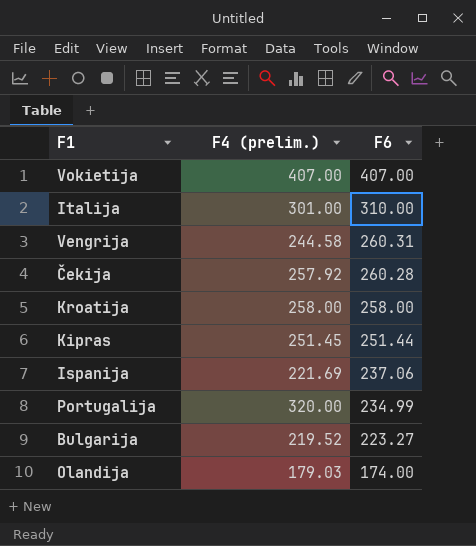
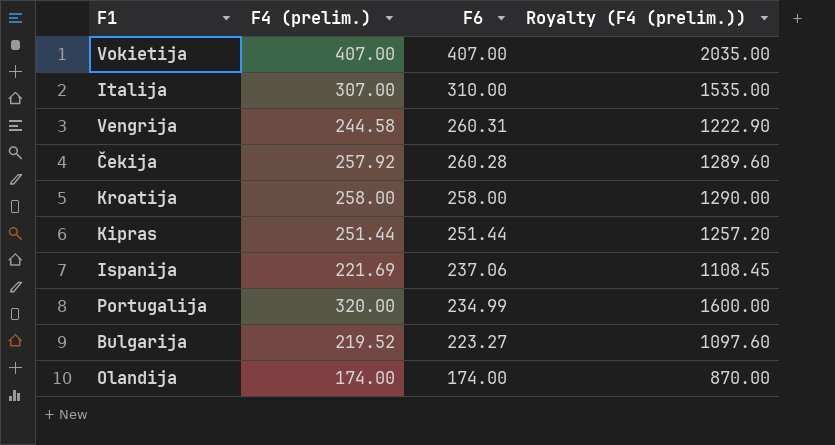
column Royalty (F4 (prelim.)) | formula: none -> [F4 (prelim.)] * 5
Italija | F4 (prelim.): 301.00 -> 307.00
Kipras | F4 (prelim.): 251.45 -> 251.44
Olandija | F4 (prelim.): 179.03 -> 174.00

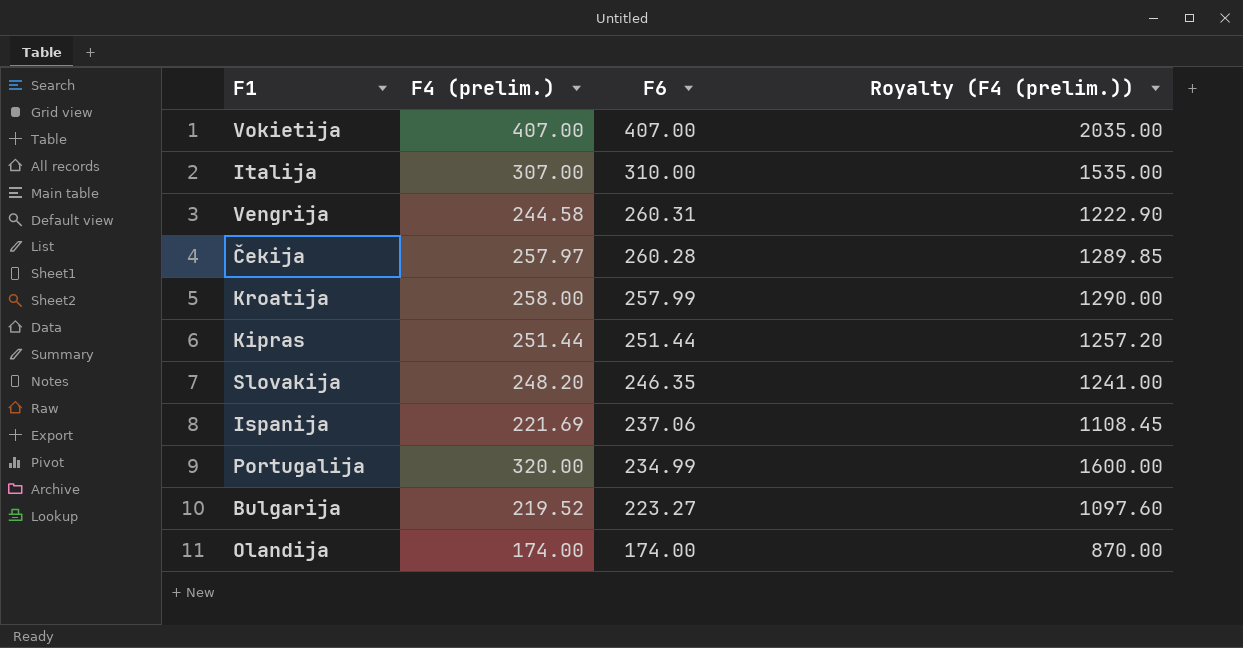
Čekija | F4 (prelim.): 257.92 -> 257.97
Čekija | Royalty (F4 (prelim.)): 1289.60 -> 1289.85
Kroatija | F6: 258.00 -> 257.99
row Slovakija: none -> 248.20 | 246.35 | 1241.00

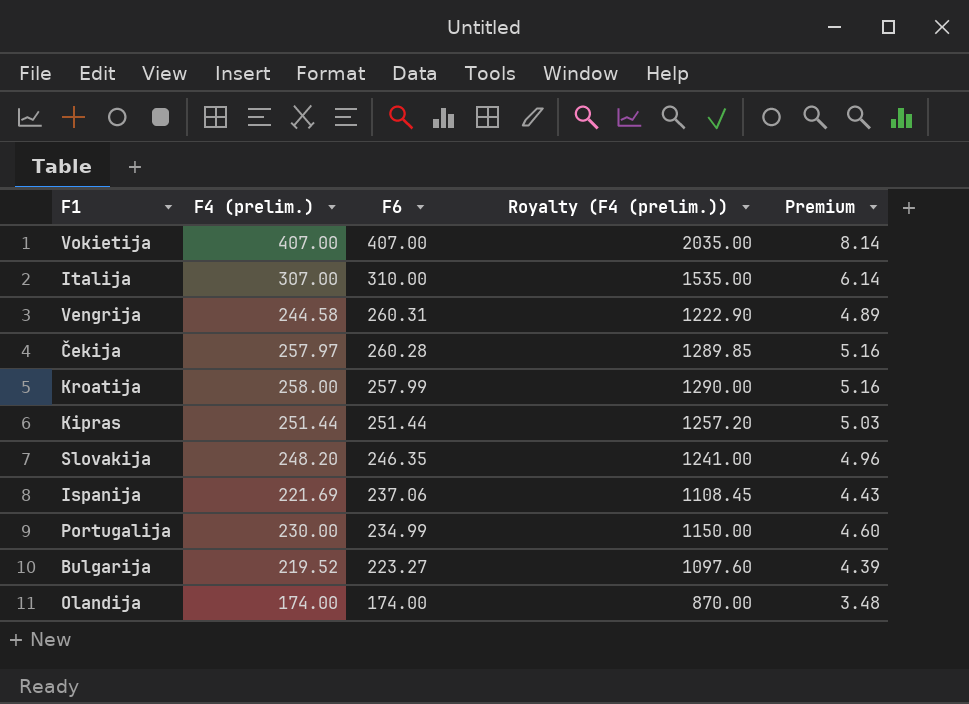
column Premium | formula: none -> [F4 (prelim.)] * 0.02
Portugalija | F4 (prelim.): 320.00 -> 230.00
Portugalija | Royalty (F4 (prelim.)): 1600.00 -> 1150.00

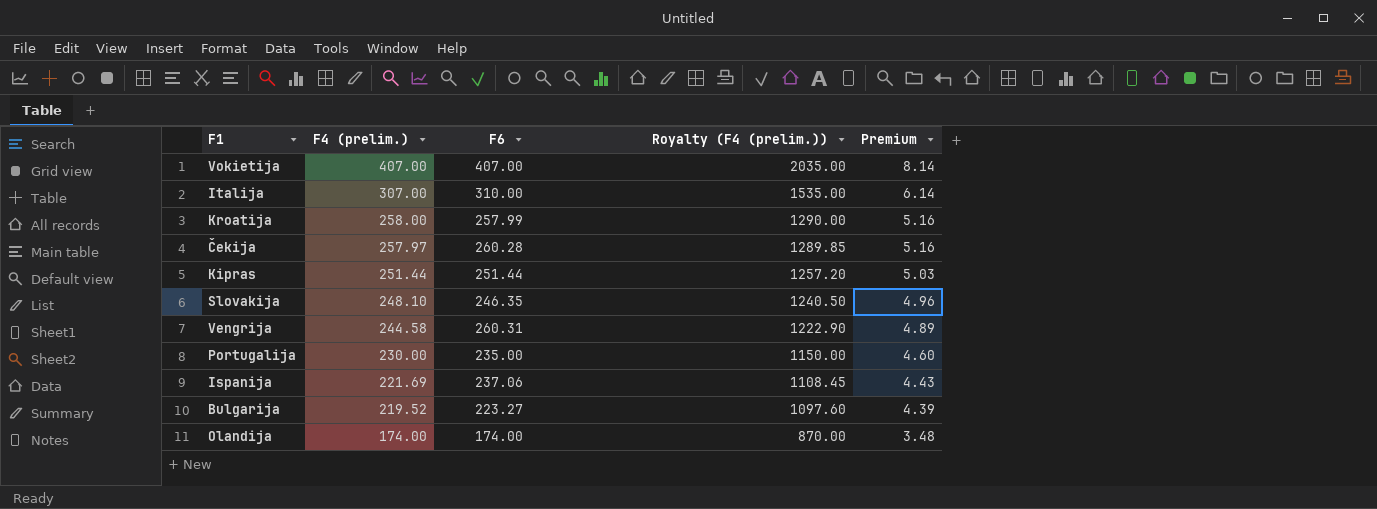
row order: F6 descending -> F4 (prelim.) descending
Slovakija | F4 (prelim.): 248.20 -> 248.10
Slovakija | Royalty (F4 (prelim.)): 1241.00 -> 1240.50
Portugalija | F6: 234.99 -> 235.00

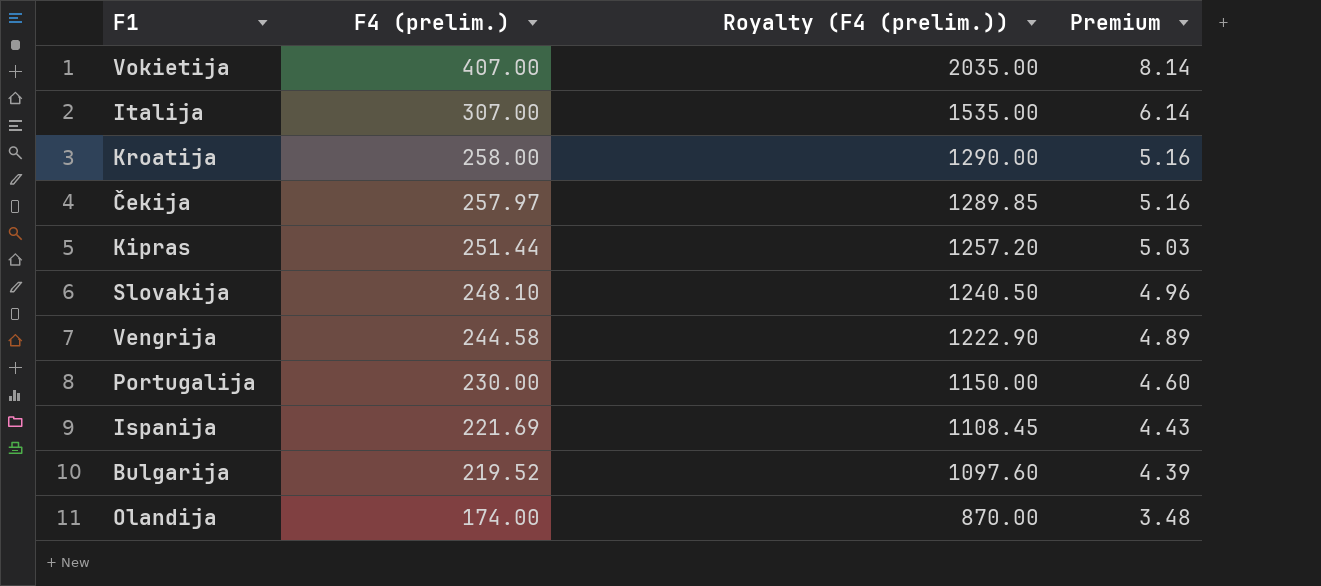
column F6 | position: 3 -> none

